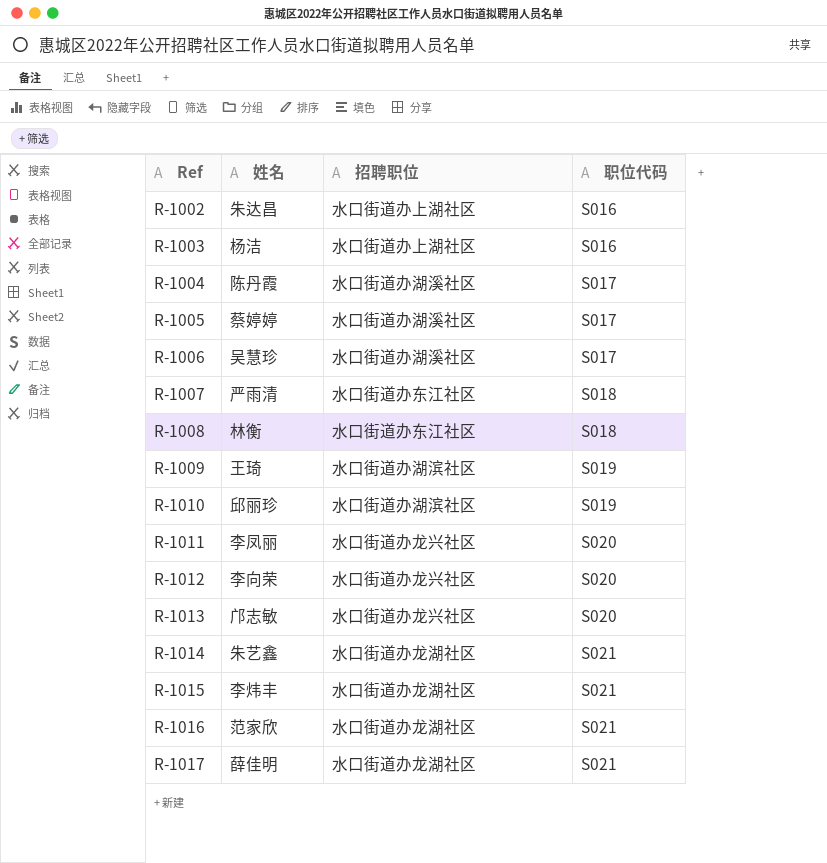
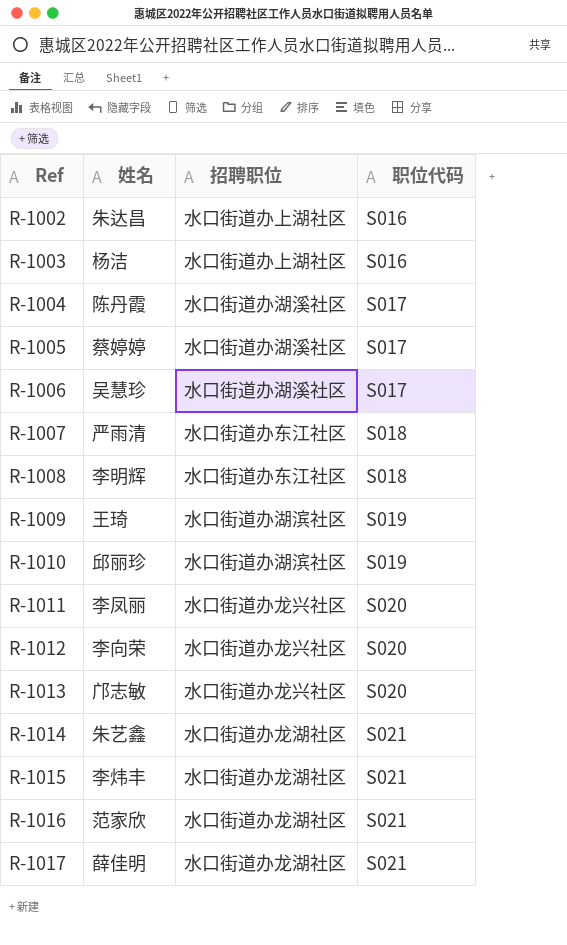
R-1008 | 姓名: 林衡 -> 李明辉

